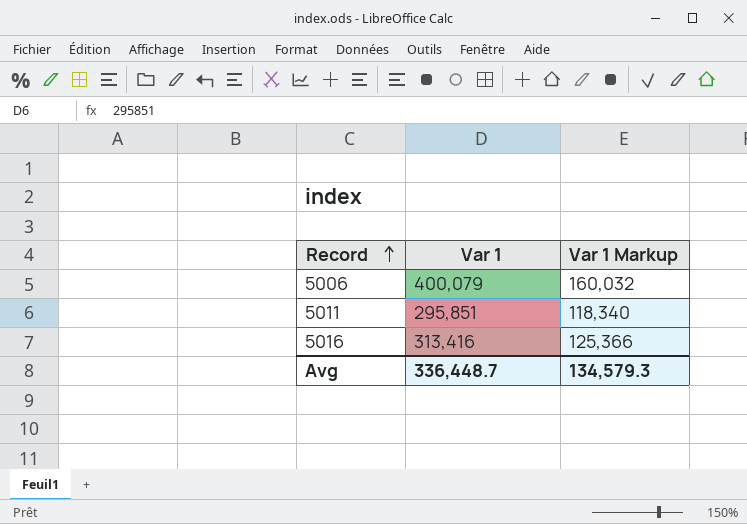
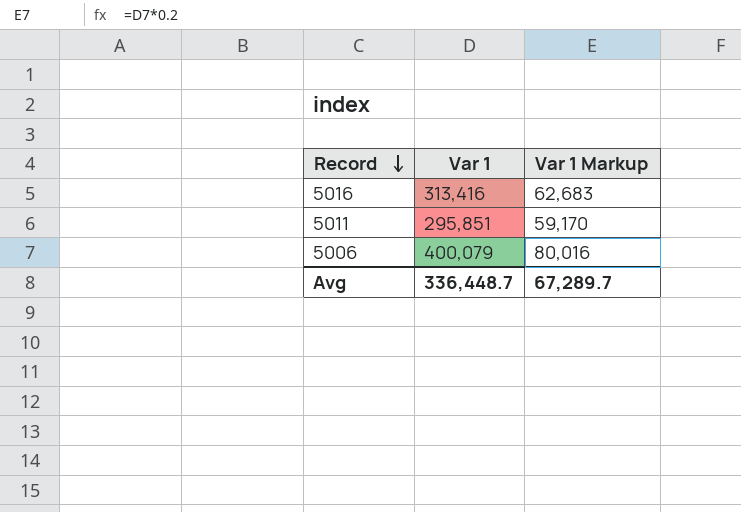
row order: Record ascending -> Record descending
column Var 1 Markup | formula: [Var 1] * 0.4 -> [Var 1] * 0.2
Avg | Var 1 Markup: 134,579.3 -> 67,289.7

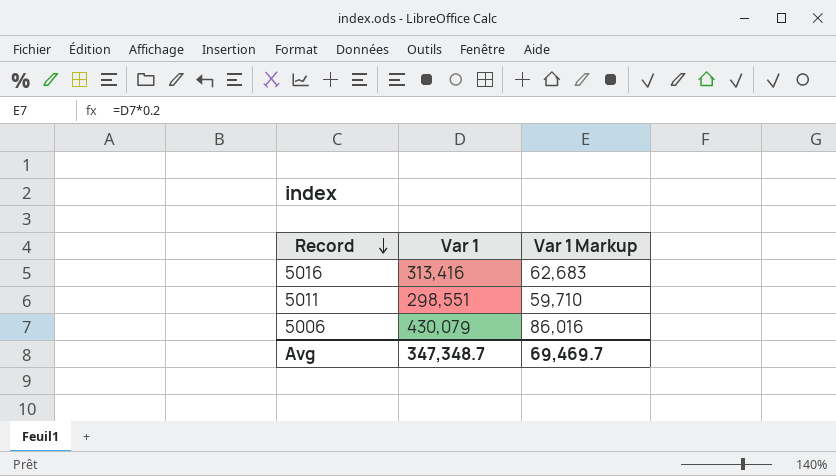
5011 | Var 1: 295,851 -> 298,551
5011 | Var 1 Markup: 59,170 -> 59,710
5006 | Var 1: 400,079 -> 430,079
5006 | Var 1 Markup: 80,016 -> 86,016
Avg | Var 1: 336,448.7 -> 347,348.7
Avg | Var 1 Markup: 67,289.7 -> 69,469.7

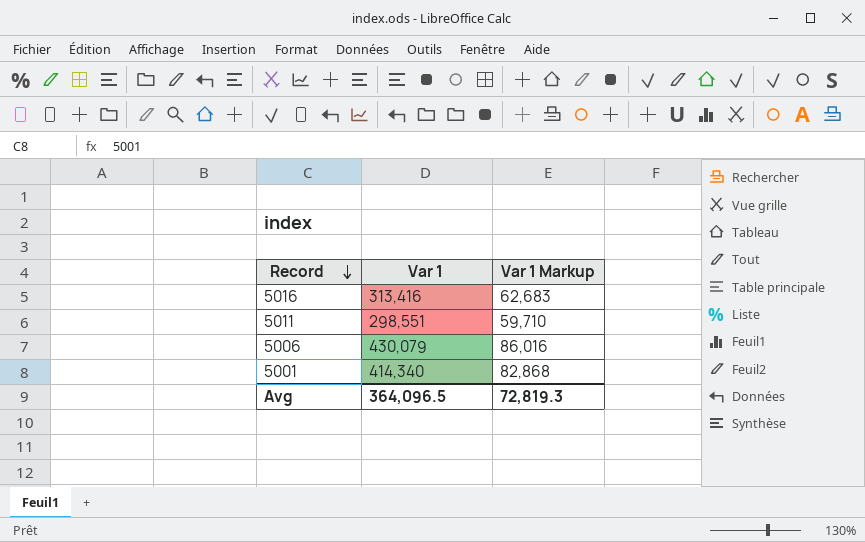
row 5001: none -> 414,340 | 82,868
Avg | Var 1: 347,348.7 -> 364,096.5
Avg | Var 1 Markup: 69,469.7 -> 72,819.3

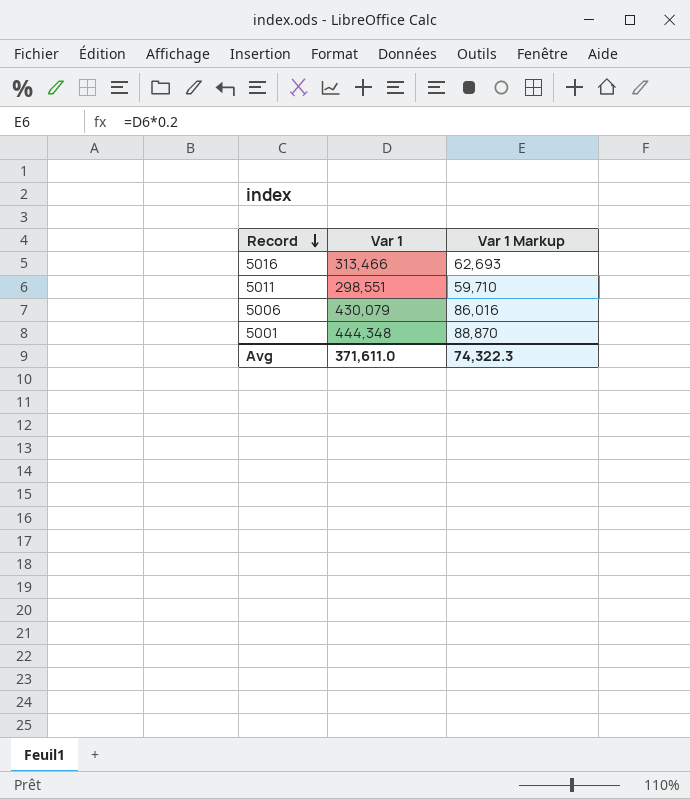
5016 | Var 1: 313,416 -> 313,466
5016 | Var 1 Markup: 62,683 -> 62,693
5001 | Var 1: 414,340 -> 444,348
5001 | Var 1 Markup: 82,868 -> 88,870
Avg | Var 1: 364,096.5 -> 371,611.0
Avg | Var 1 Markup: 72,819.3 -> 74,322.3

